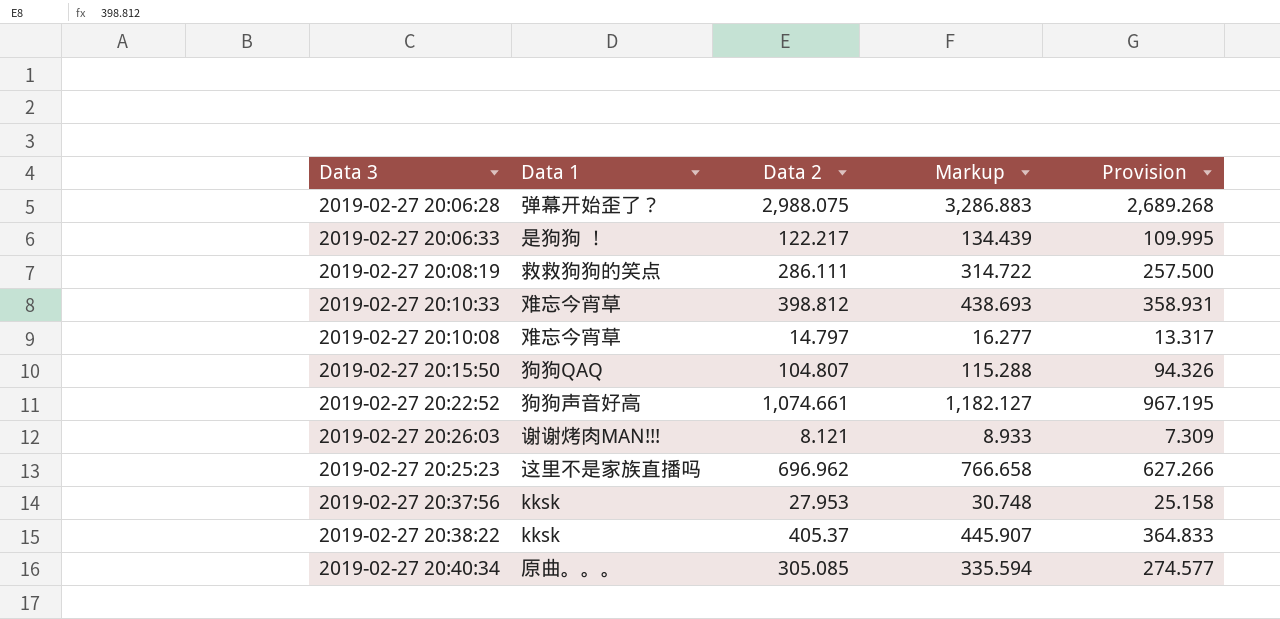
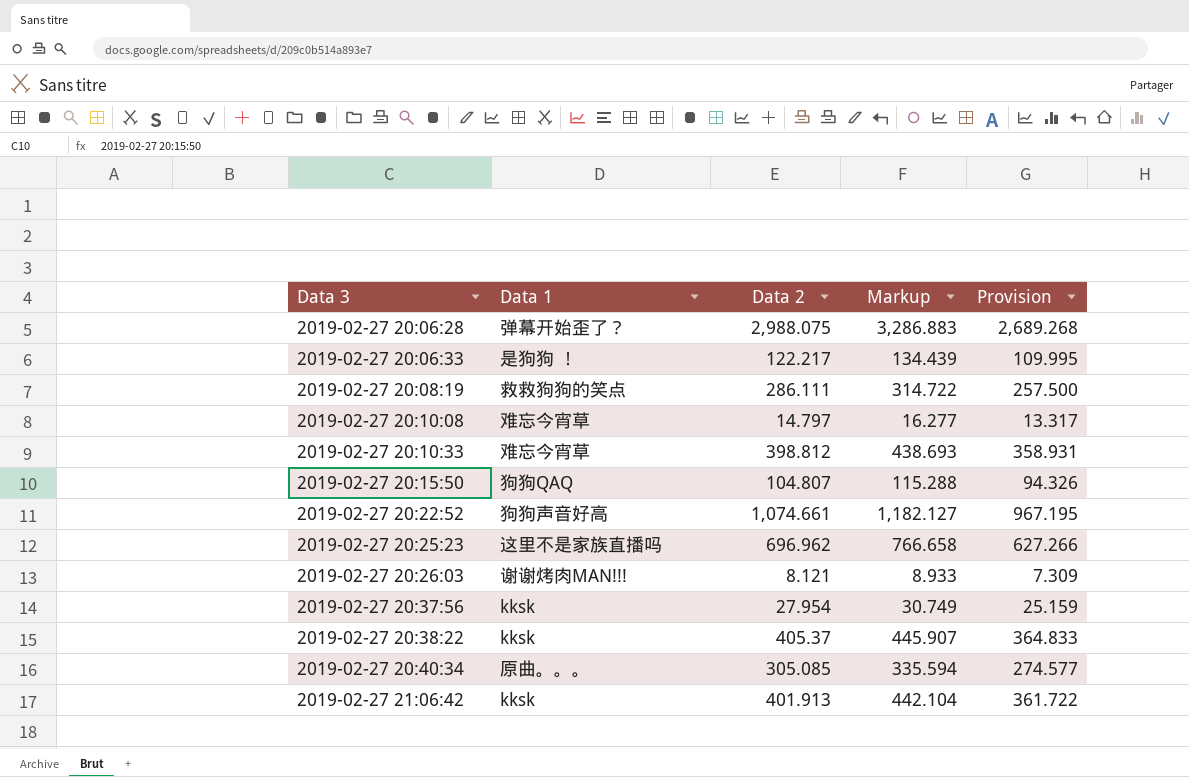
row order: none -> Data 3 ascending
2019-02-27 20:37:56 | Data 2: 27.953 -> 27.954
2019-02-27 20:37:56 | Markup: 30.748 -> 30.749
2019-02-27 20:37:56 | Provision: 25.158 -> 25.159
row 2019-02-27 21:06:42: none -> kksk | 401.913 | 442.104 | 361.722

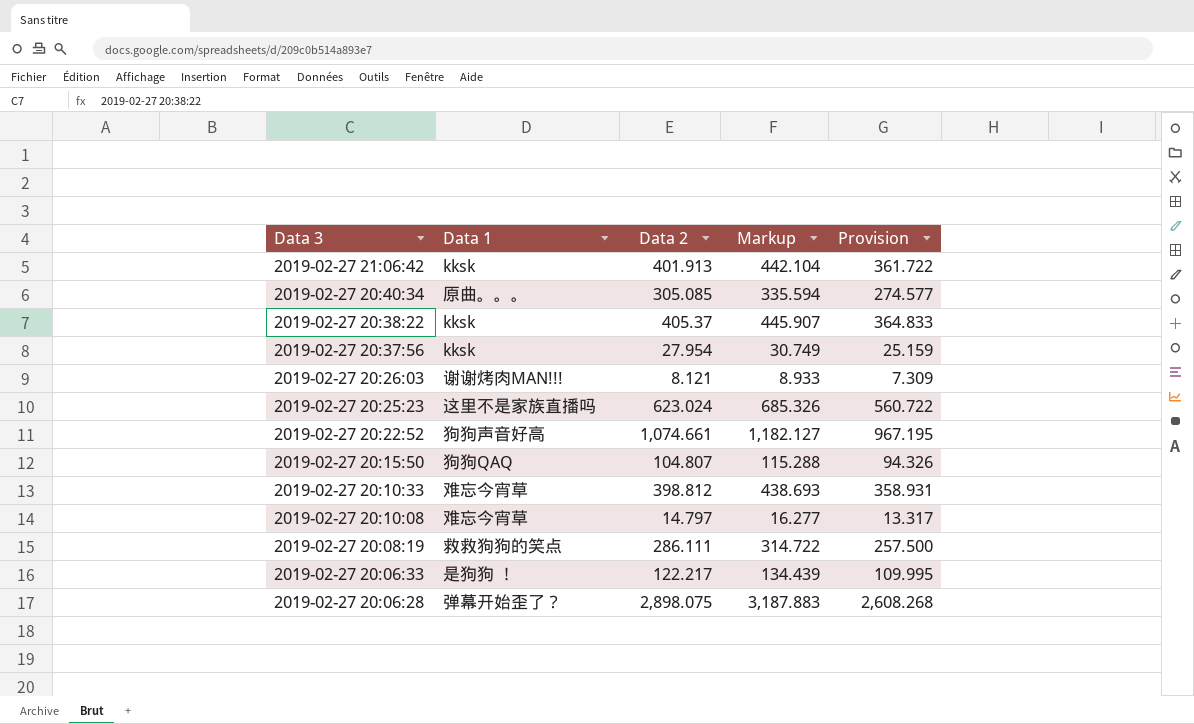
row order: Data 3 ascending -> Data 3 descending
2019-02-27 20:25:23 | Data 2: 696.962 -> 623.024
2019-02-27 20:25:23 | Markup: 766.658 -> 685.326
2019-02-27 20:25:23 | Provision: 627.266 -> 560.722
2019-02-27 20:06:28 | Data 2: 2,988.075 -> 2,898.075
2019-02-27 20:06:28 | Markup: 3,286.883 -> 3,187.883
2019-02-27 20:06:28 | Provision: 2,689.268 -> 2,608.268

